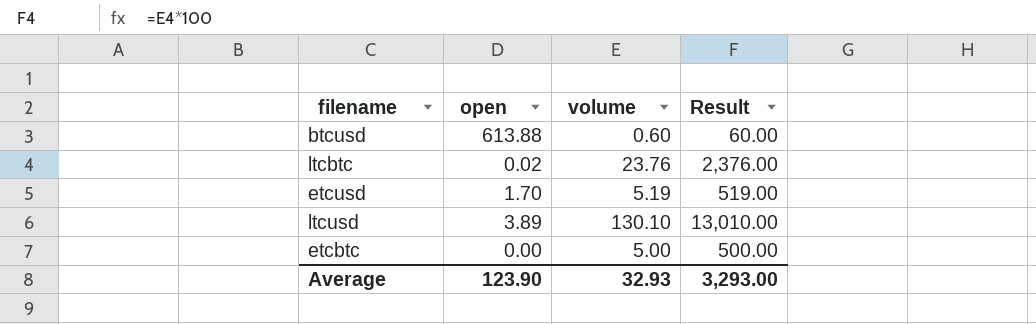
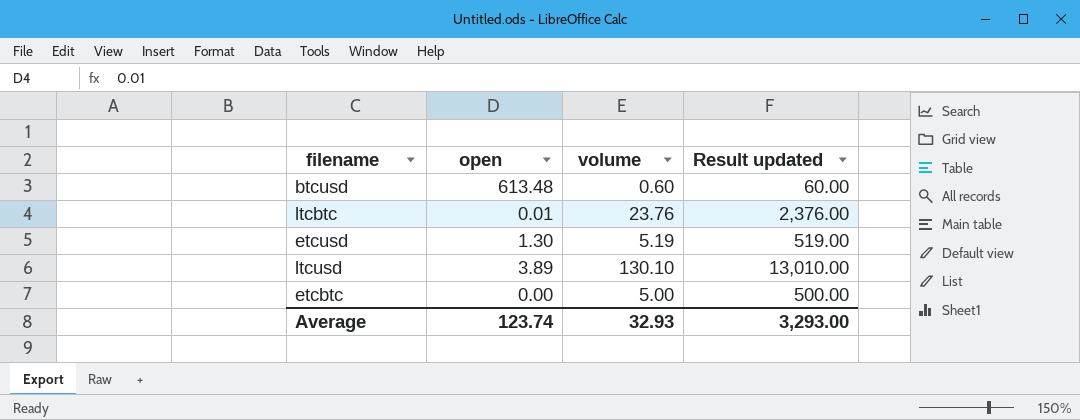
column name: Result -> Result updated
btcusd | open: 613.88 -> 613.48
ltcbtc | open: 0.02 -> 0.01
etcusd | open: 1.70 -> 1.30
Average | open: 123.90 -> 123.74

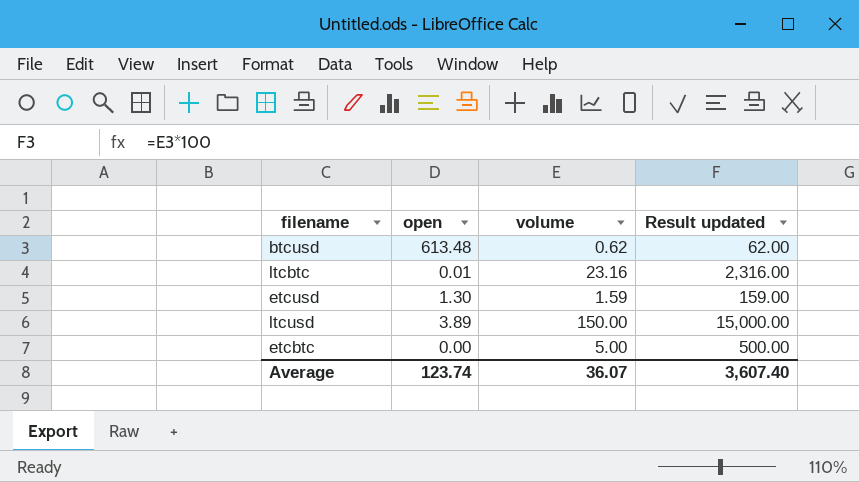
btcusd | volume: 0.60 -> 0.62
btcusd | Result updated: 60.00 -> 62.00
ltcbtc | volume: 23.76 -> 23.16
ltcbtc | Result updated: 2,376.00 -> 2,316.00
etcusd | volume: 5.19 -> 1.59
etcusd | Result updated: 519.00 -> 159.00
ltcusd | volume: 130.10 -> 150.00
ltcusd | Result updated: 13,010.00 -> 15,000.00
Average | volume: 32.93 -> 36.07
Average | Result updated: 3,293.00 -> 3,607.40

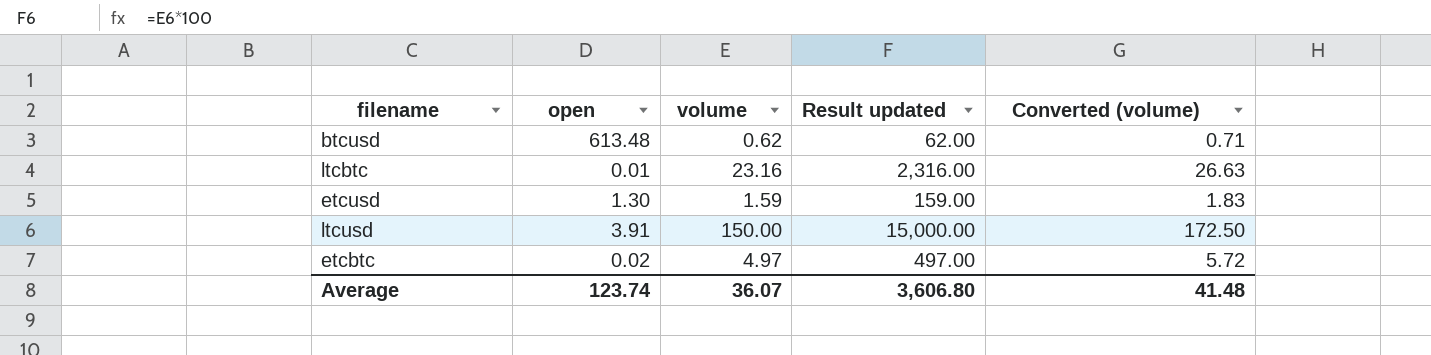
column Converted (volume) | formula: none -> [volume] * 1.15
ltcusd | open: 3.89 -> 3.91
etcbtc | open: 0.00 -> 0.02
etcbtc | volume: 5.00 -> 4.97
etcbtc | Result updated: 500.00 -> 497.00
Average | Result updated: 3,607.40 -> 3,606.80

